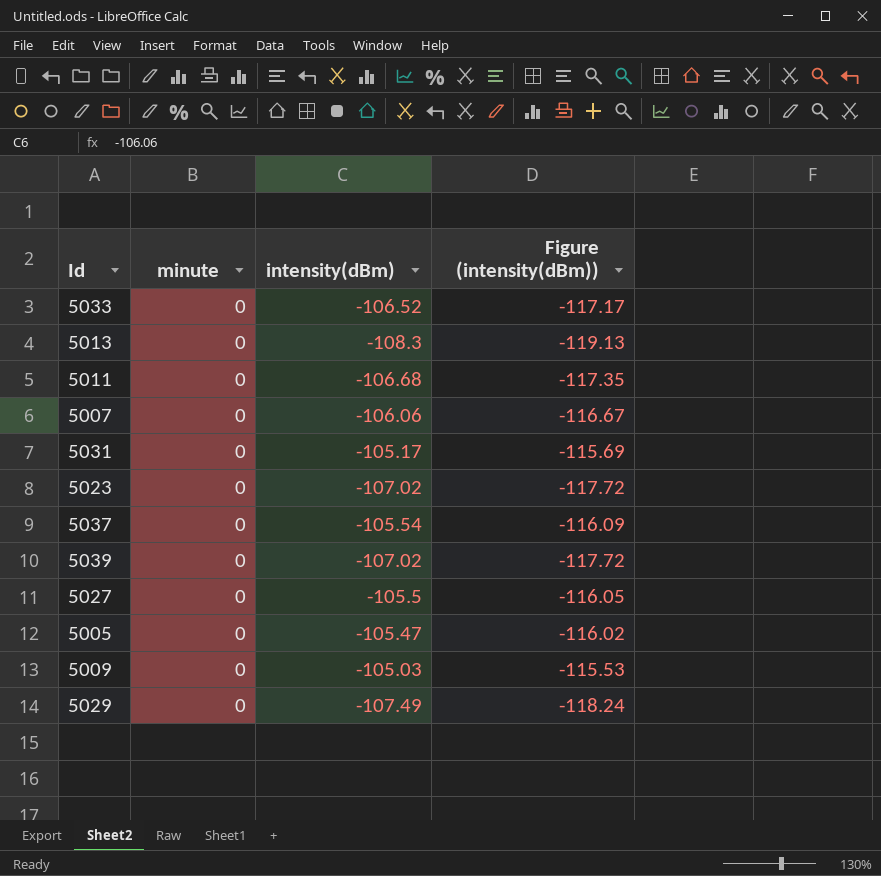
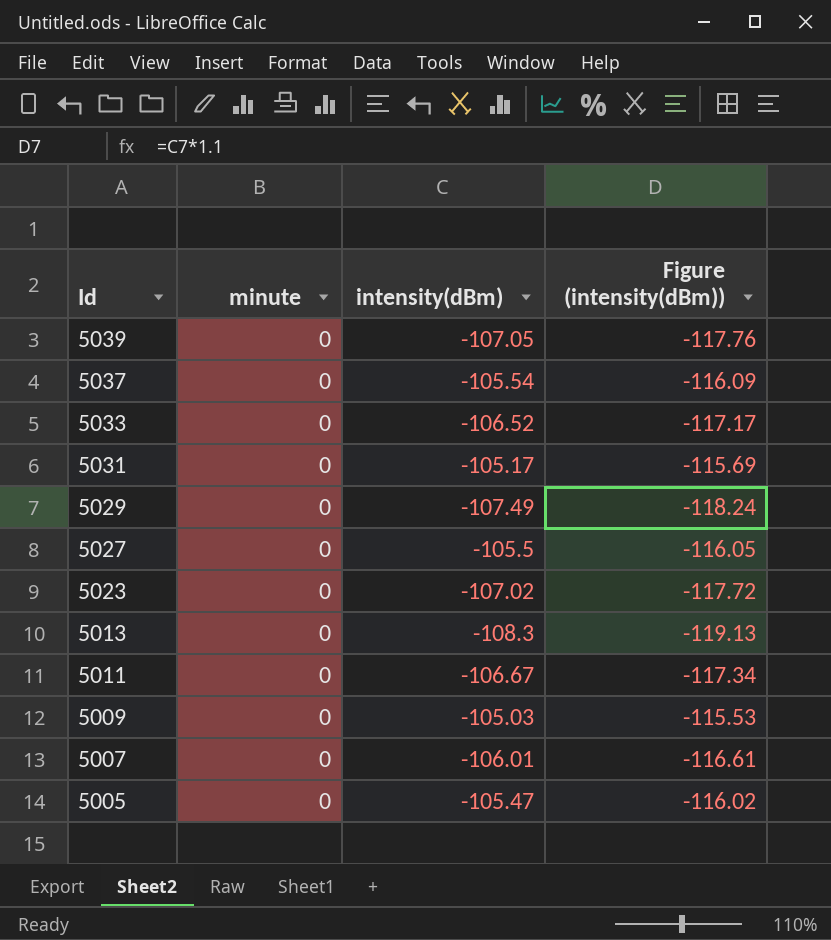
row order: none -> Id descending
5039 | intensity(dBm): -107.02 -> -107.05
5039 | Figure (intensity(dBm)): -117.72 -> -117.76
5011 | intensity(dBm): -106.68 -> -106.67
5011 | Figure (intensity(dBm)): -117.35 -> -117.34
5007 | intensity(dBm): -106.06 -> -106.01
5007 | Figure (intensity(dBm)): -116.67 -> -116.61

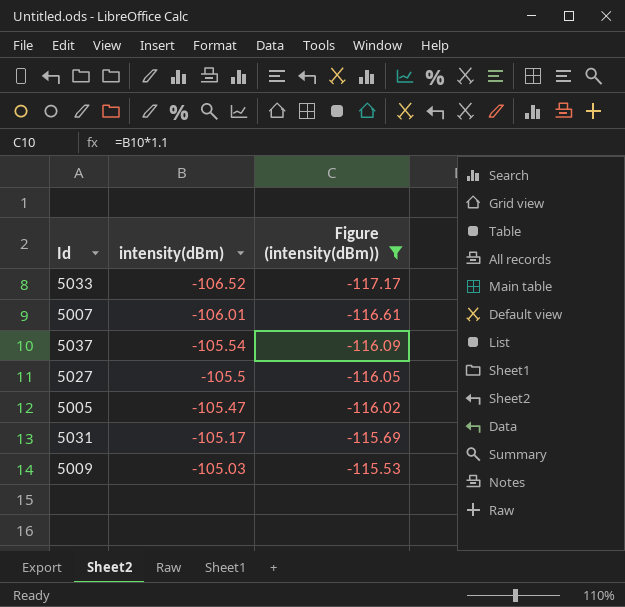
filter: none -> Figure (intensity(dBm)) >= -117.17
row order: Id descending -> intensity(dBm) ascending
column minute | position: 2 -> none

